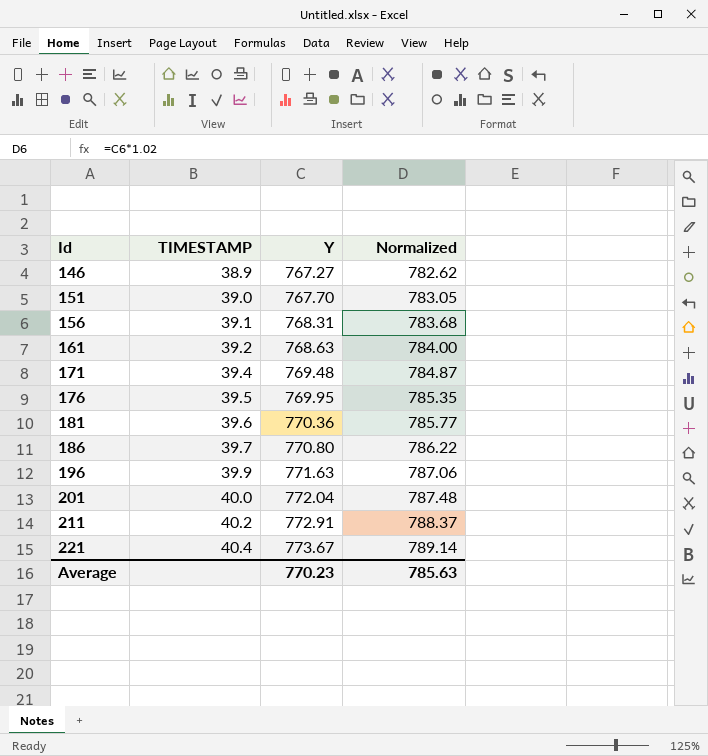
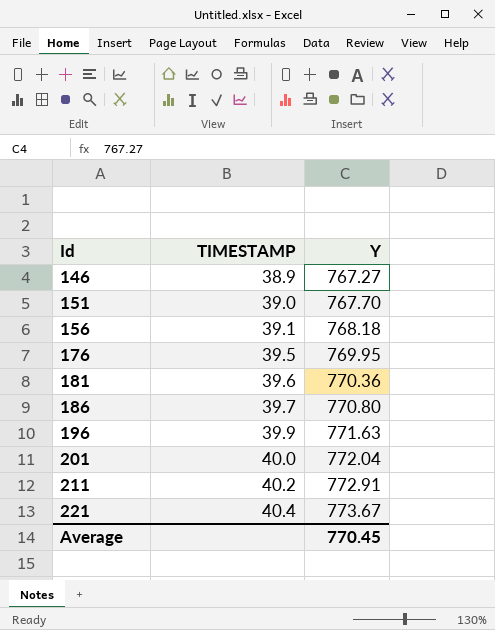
column Normalized | formula: [Y] * 1.02 -> none
row 161: 39.2 | 768.63 | 784.00 -> none
row 171: 39.4 | 769.48 | 784.87 -> none
156 | Y: 768.31 -> 768.18
Average | Y: 770.23 -> 770.45

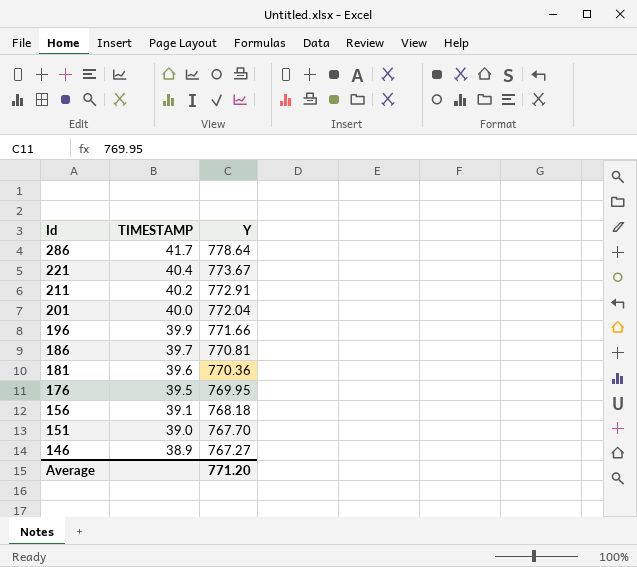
row order: Id ascending -> Id descending
row 286: none -> 41.7 | 778.64
196 | Y: 771.63 -> 771.66
186 | Y: 770.80 -> 770.81
Average | Y: 770.45 -> 771.20

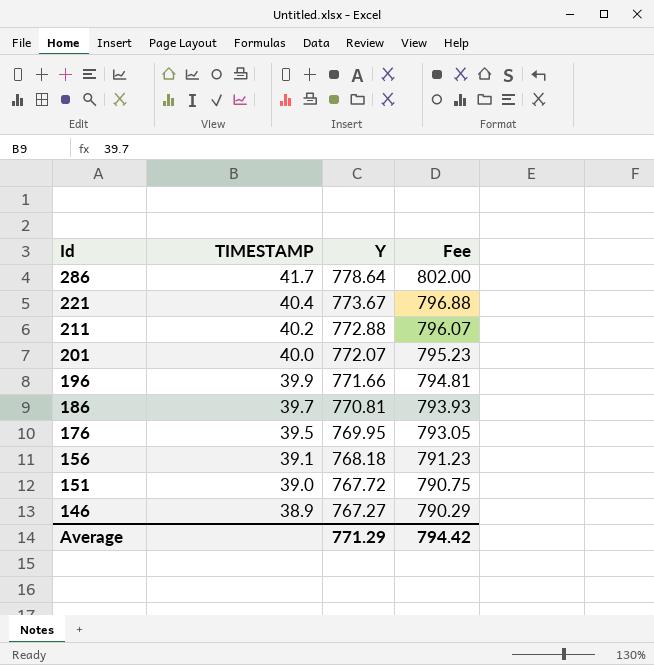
column Fee | formula: none -> [Y] * 1.03
row 181: 39.6 | 770.36 -> none
211 | Y: 772.91 -> 772.88
201 | Y: 772.04 -> 772.07
151 | Y: 767.70 -> 767.72
Average | Y: 771.20 -> 771.29

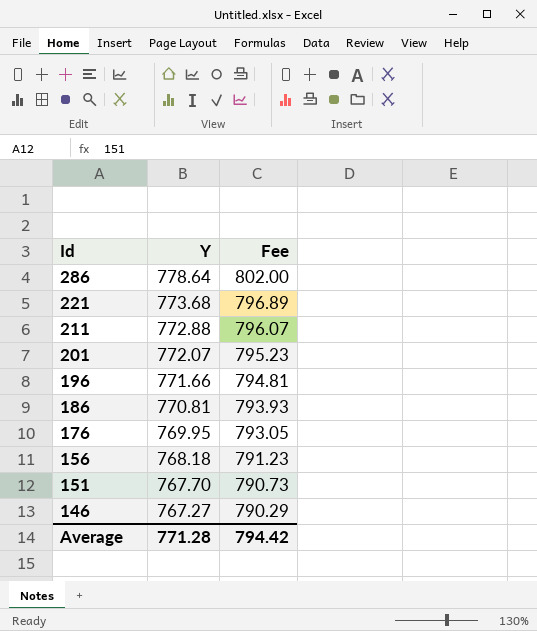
column TIMESTAMP | position: 2 -> none
221 | Y: 773.67 -> 773.68
221 | Fee: 796.88 -> 796.89
151 | Y: 767.72 -> 767.70
151 | Fee: 790.75 -> 790.73
Average | Y: 771.29 -> 771.28

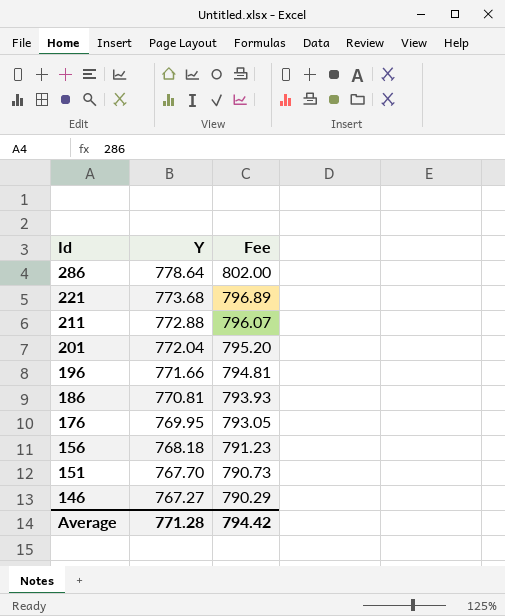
201 | Y: 772.07 -> 772.04
201 | Fee: 795.23 -> 795.20

